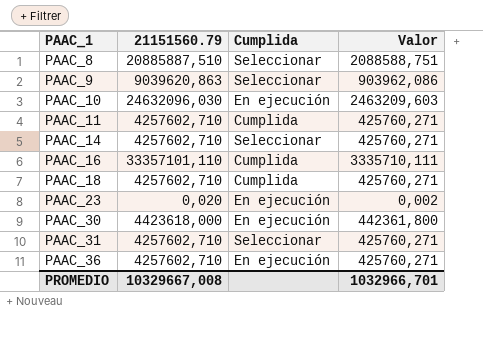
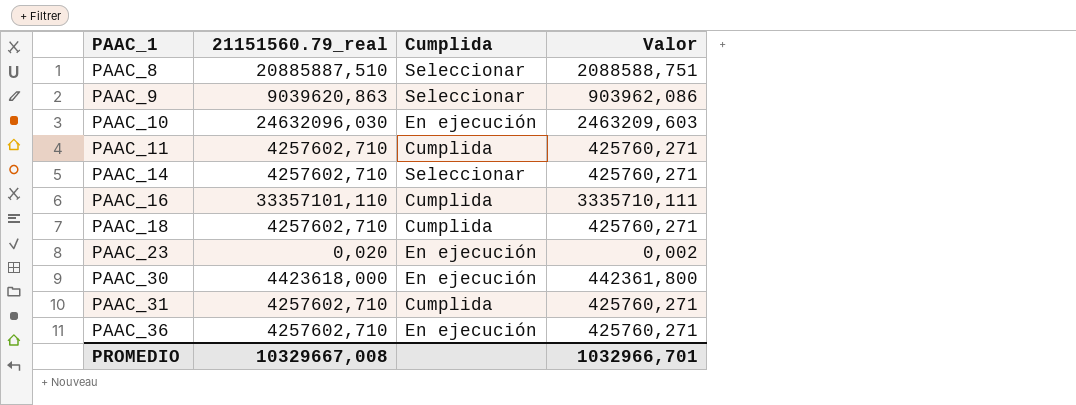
column name: 21151560.79 -> 21151560.79_real
PAAC_31 | Cumplida: Seleccionar -> Cumplida

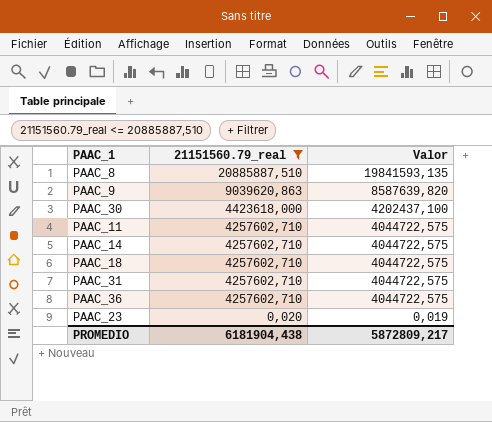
filter: none -> 21151560.79_real <= 20885887,510
row order: PAAC_1 ascending -> 21151560.79_real descending
column Cumplida | position: 3 -> none
column Valor | formula: [21151560.79_real] * 0,1 -> [21151560.79_real] * 0,95
PROMEDIO | 21151560.79_real: 10329667,008 -> 6181904,438
PROMEDIO | Valor: 1032966,701 -> 5872809,217

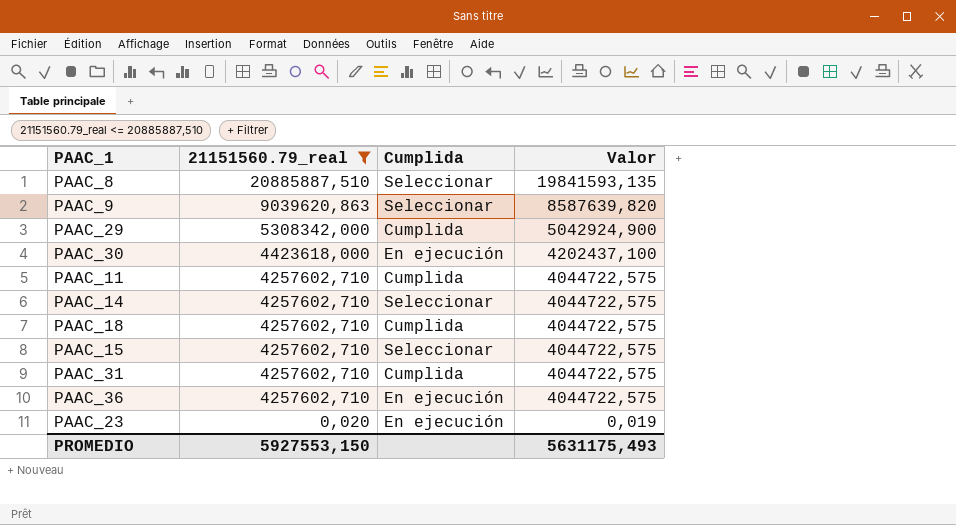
column Cumplida | position: none -> 3
row PAAC_29: none -> 5308342,000 | Cumplida | 5042924,900
row PAAC_15: none -> 4257602,710 | Seleccionar | 4044722,575
PROMEDIO | 21151560.79_real: 6181904,438 -> 5927553,150
PROMEDIO | Valor: 5872809,217 -> 5631175,493

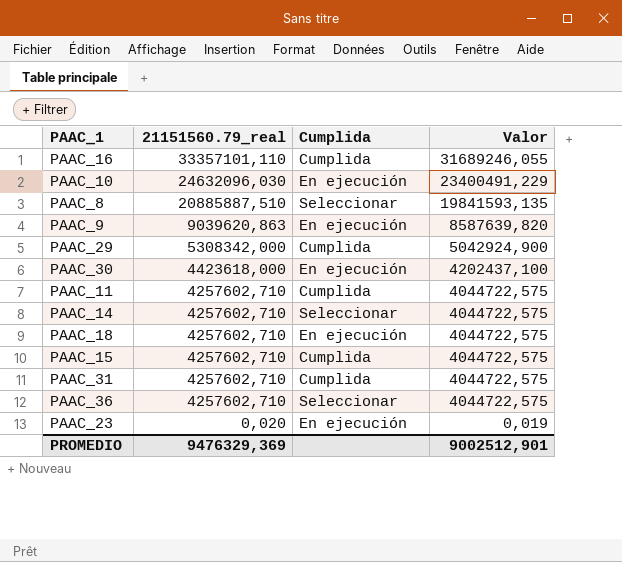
filter: 21151560.79_real <= 20885887,510 -> none
PAAC_9 | Cumplida: Seleccionar -> En ejecución
PAAC_18 | Cumplida: Cumplida -> En ejecución
PAAC_15 | Cumplida: Seleccionar -> Cumplida
PAAC_36 | Cumplida: En ejecución -> Seleccionar
PROMEDIO | 21151560.79_real: 5927553,150 -> 9476329,369
PROMEDIO | Valor: 5631175,493 -> 9002512,901

